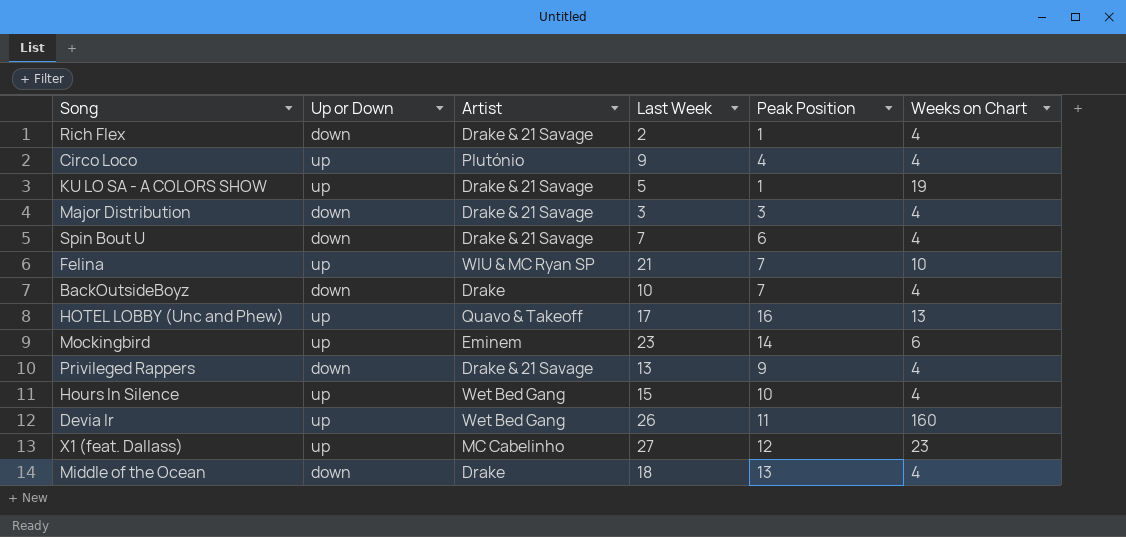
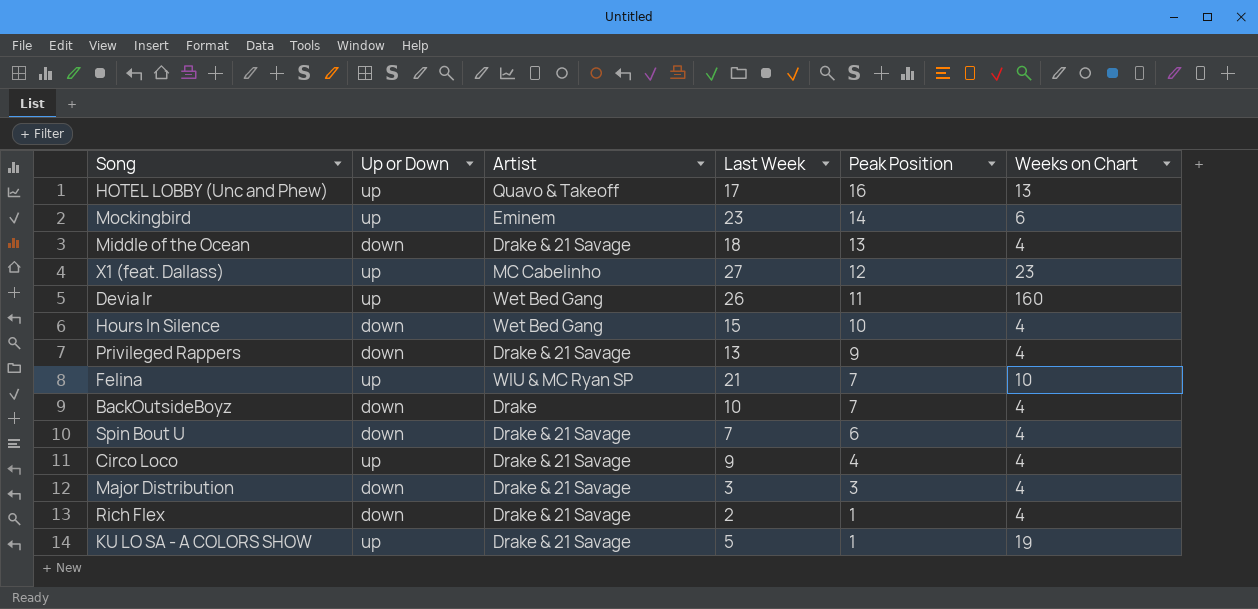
row order: none -> Peak Position descending
Middle of the Ocean | Artist: Drake -> Drake & 21 Savage
Hours In Silence | Up or Down: up -> down
Circo Loco | Artist: Plutónio -> Drake & 21 Savage

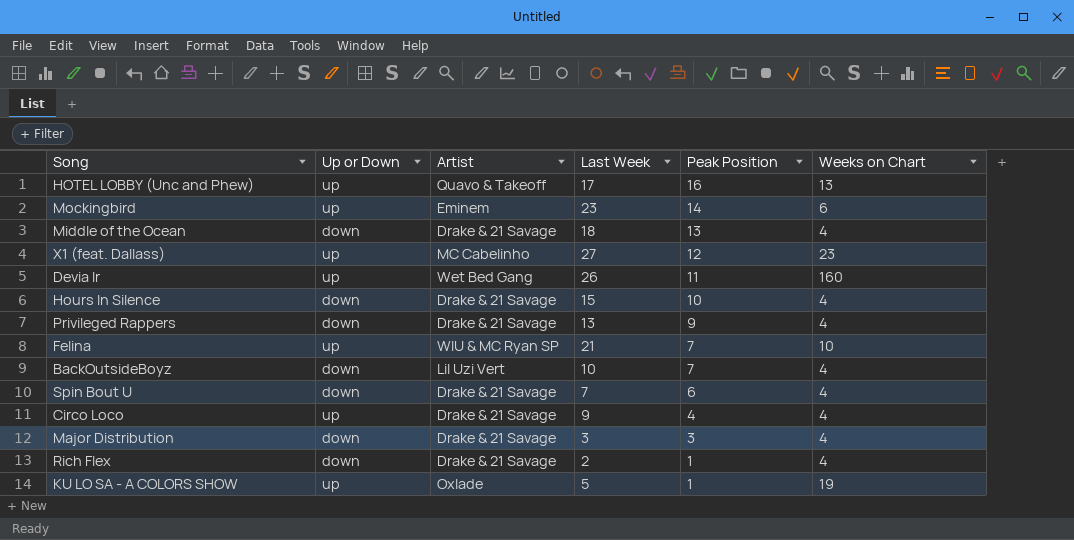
Hours In Silence | Artist: Wet Bed Gang -> Drake & 21 Savage
BackOutsideBoyz | Artist: Drake -> Lil Uzi Vert
KU LO SA - A COLORS SHOW | Artist: Drake & 21 Savage -> Oxlade

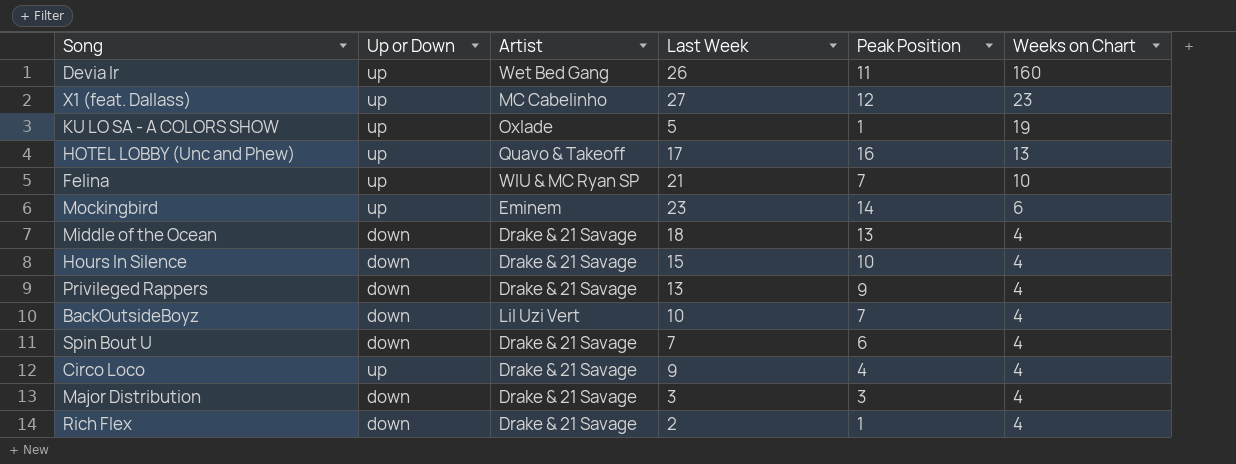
row order: Peak Position descending -> Weeks on Chart descending

